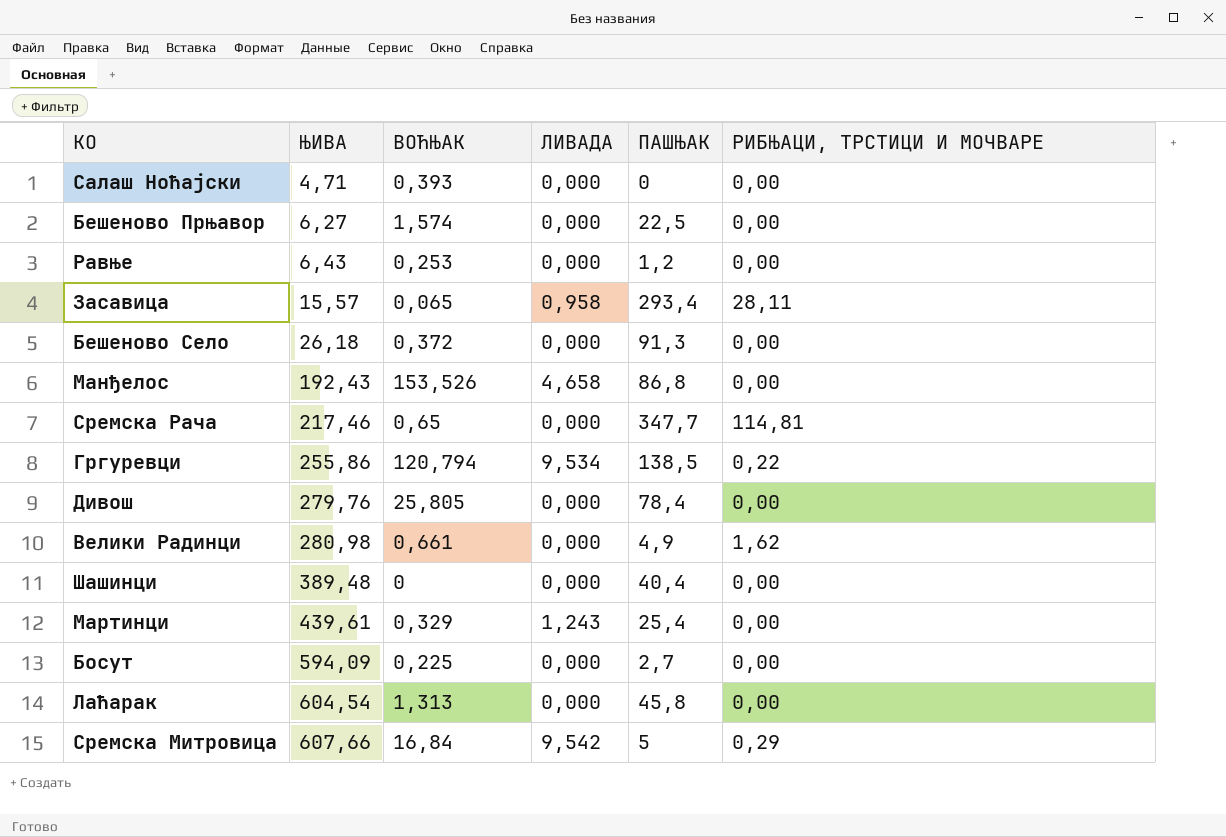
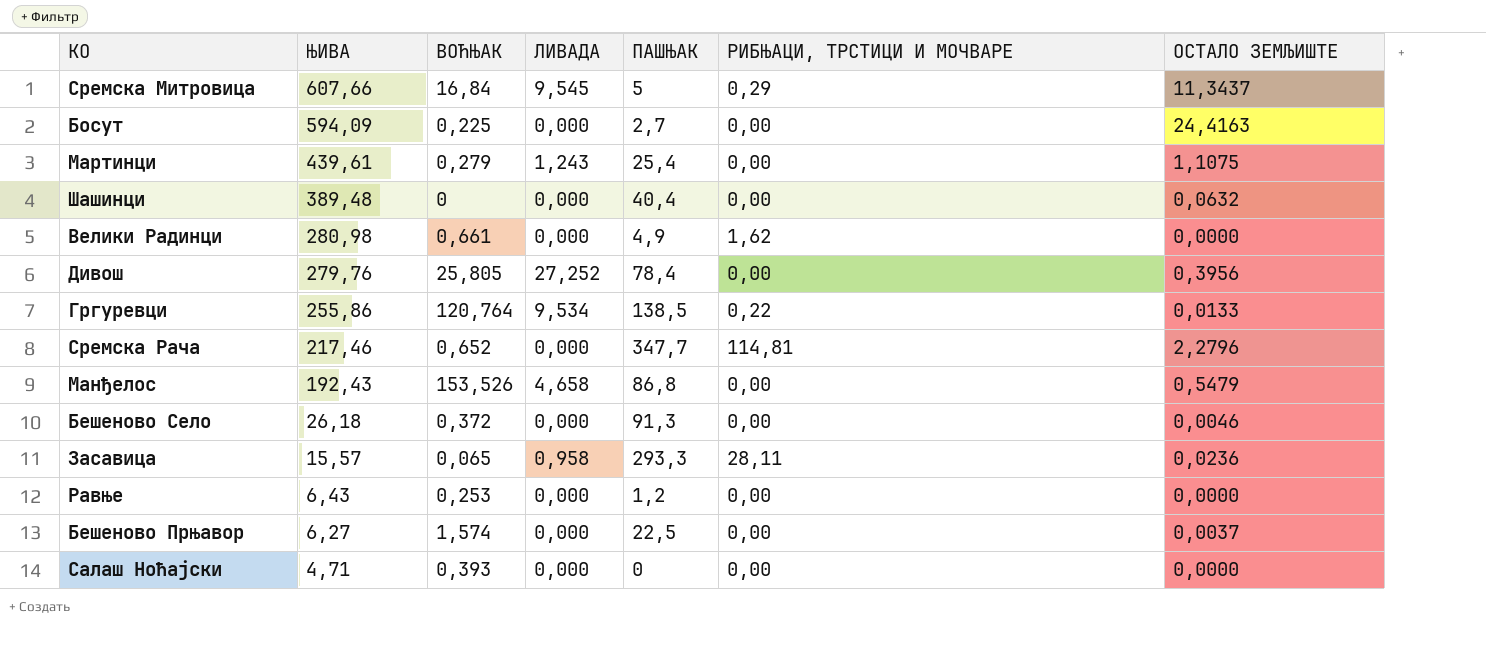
row order: ЊИВА ascending -> ЊИВА descending
column ОСТАЛО ЗЕМЉИШТЕ | position: none -> 7
row Лаћарак: 604,54 | 1,313 | 0,000 | 45,8 | 0,00 -> none
Сремска Митровица | ЛИВАДА: 9,542 -> 9,545
Мартинци | ВОЋЊАК: 0,329 -> 0,279
Дивош | ЛИВАДА: 0,000 -> 27,252
Гргуревци | ВОЋЊАК: 120,794 -> 120,764
Сремска Рача | ВОЋЊАК: 0,65 -> 0,652
Засавица | ПАШЊАК: 293,4 -> 293,3

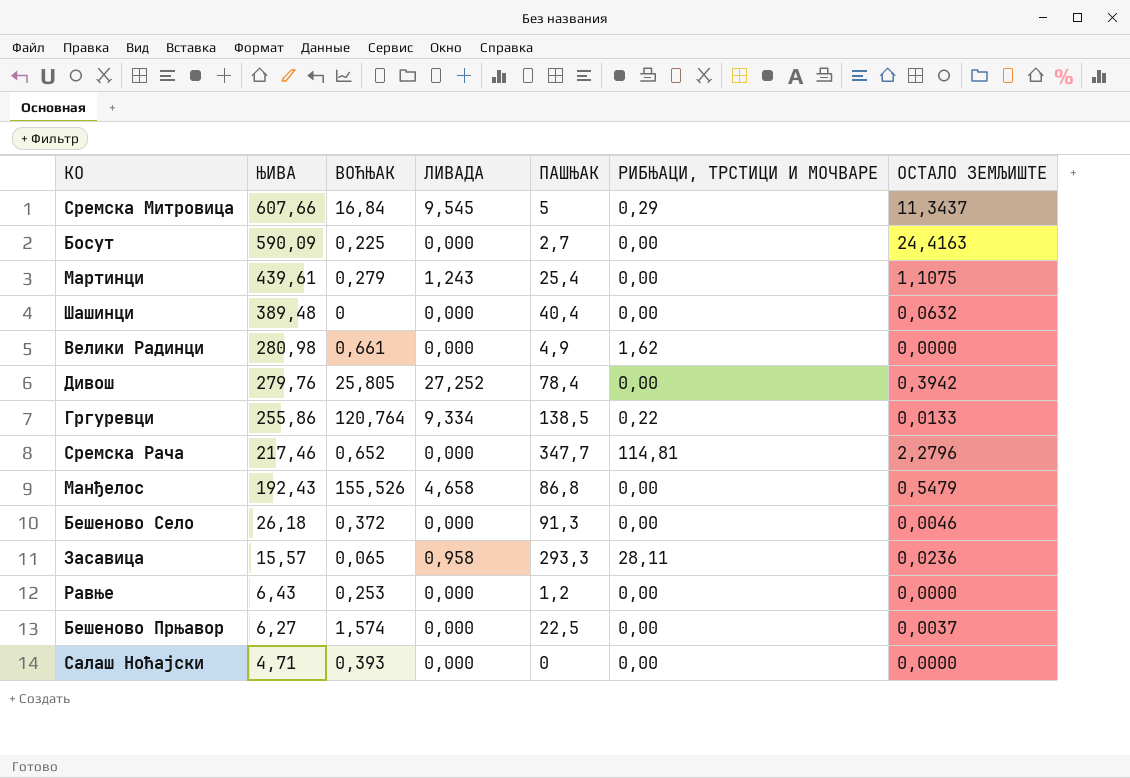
Босут | ЊИВА: 594,09 -> 590,09
Дивош | ОСТАЛО ЗЕМЉИШТЕ: 0,3956 -> 0,3942
Гргуревци | ЛИВАДА: 9,534 -> 9,334
Манђелос | ВОЋЊАК: 153,526 -> 155,526

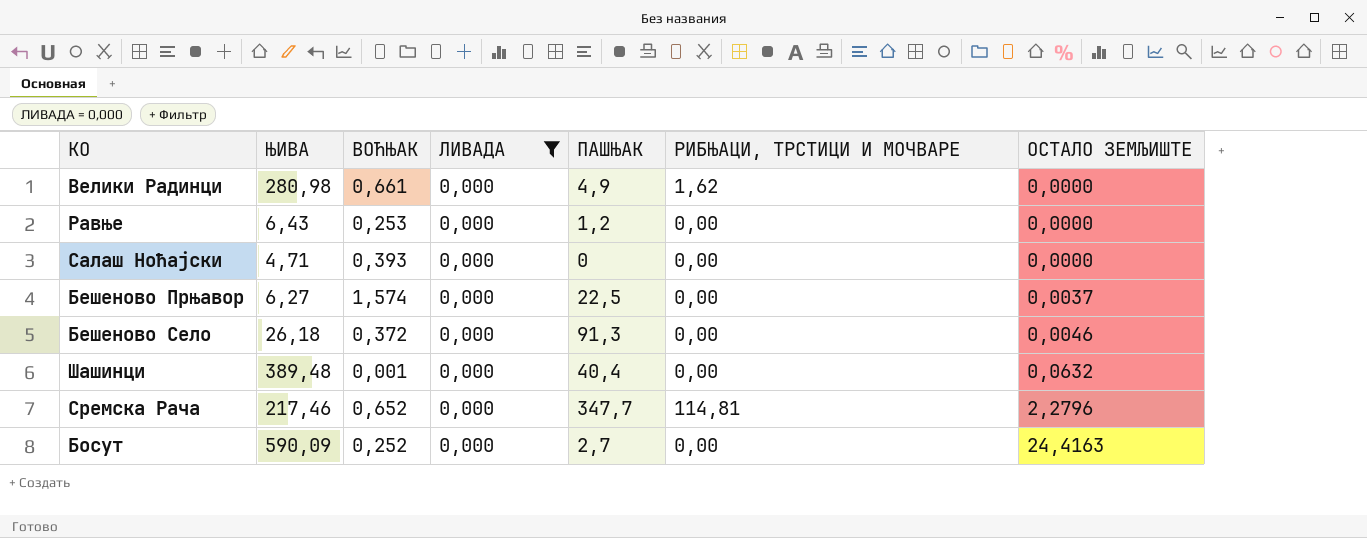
filter: none -> ЛИВАДА = 0,000
row order: ЊИВА descending -> ОСТАЛО ЗЕМЉИШТЕ ascending
Шашинци | ВОЋЊАК: 0 -> 0,001
Босут | ВОЋЊАК: 0,225 -> 0,252

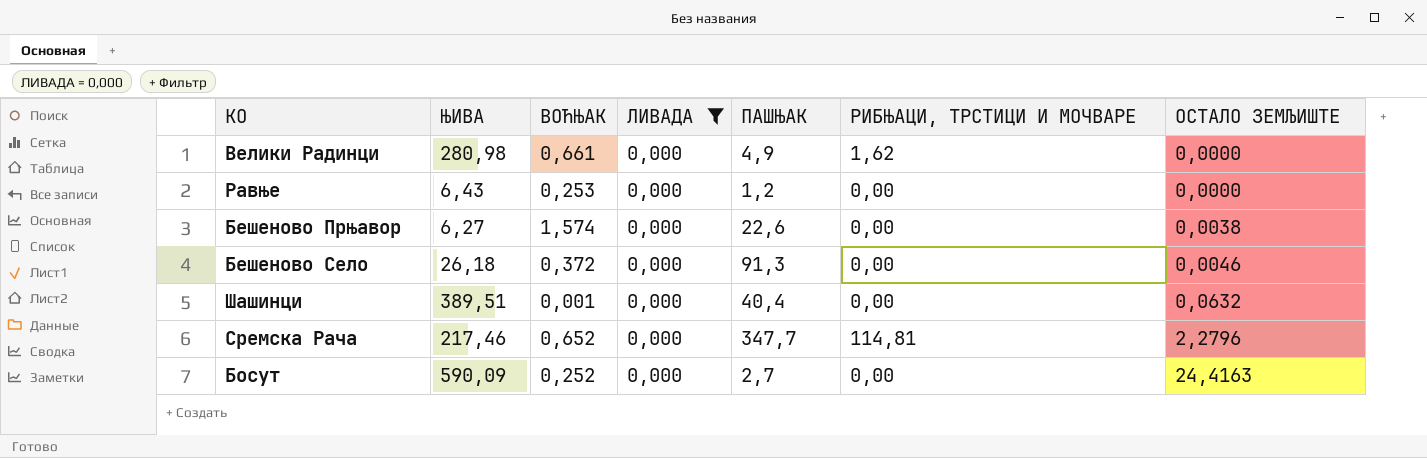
row Салаш Ноћајски: 4,71 | 0,393 | 0,000 | 0 | 0,00 | 0,0000 -> none
Бешеново Прњавор | ПАШЊАК: 22,5 -> 22,6
Бешеново Прњавор | ОСТАЛО ЗЕМЉИШТЕ: 0,0037 -> 0,0038
Шашинци | ЊИВА: 389,48 -> 389,51

